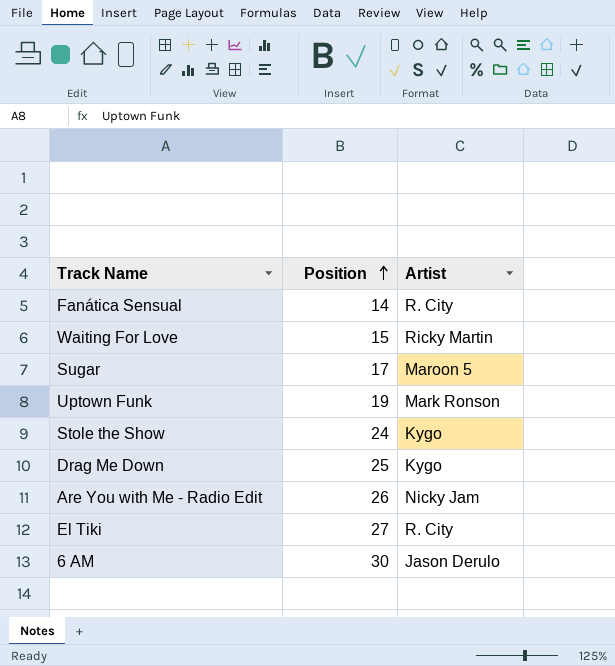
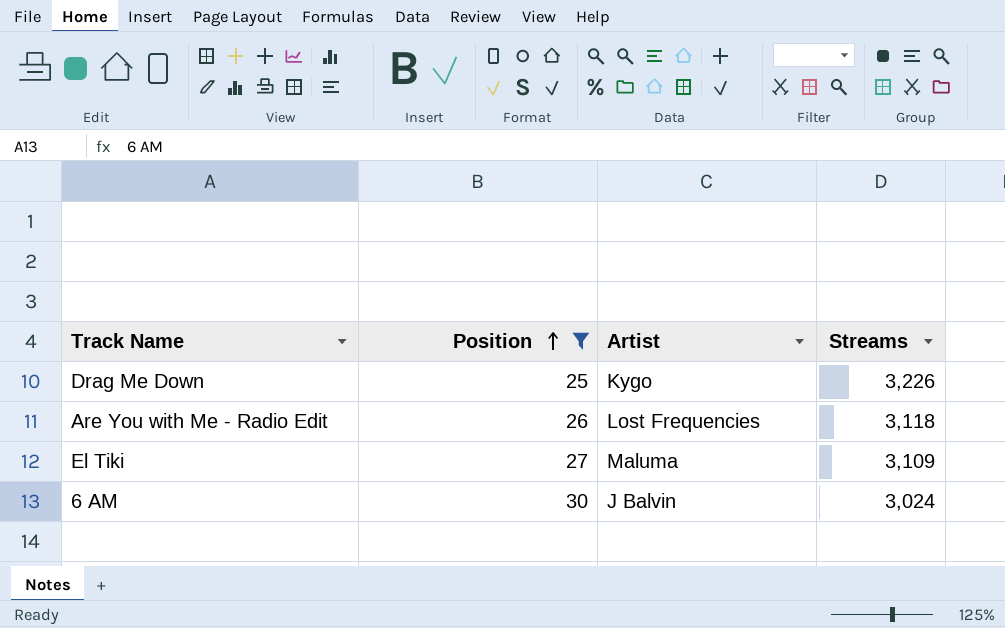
filter: none -> Position >= 25
column Streams | position: none -> 4
Are You with Me - Radio Edit | Artist: Nicky Jam -> Lost Frequencies
El Tiki | Artist: R. City -> Maluma
6 AM | Artist: Jason Derulo -> J Balvin

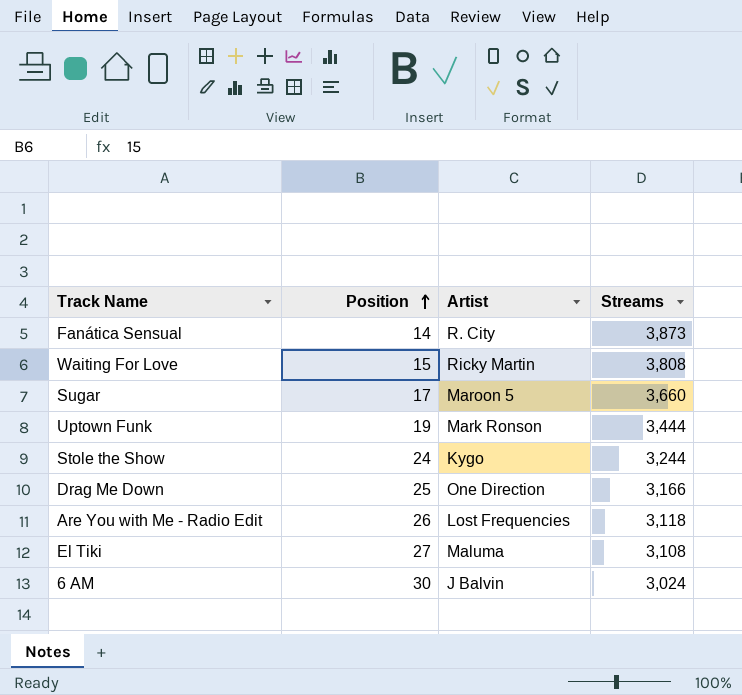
filter: Position >= 25 -> none
Drag Me Down | Artist: Kygo -> One Direction
Drag Me Down | Streams: 3,226 -> 3,166
El Tiki | Streams: 3,109 -> 3,108

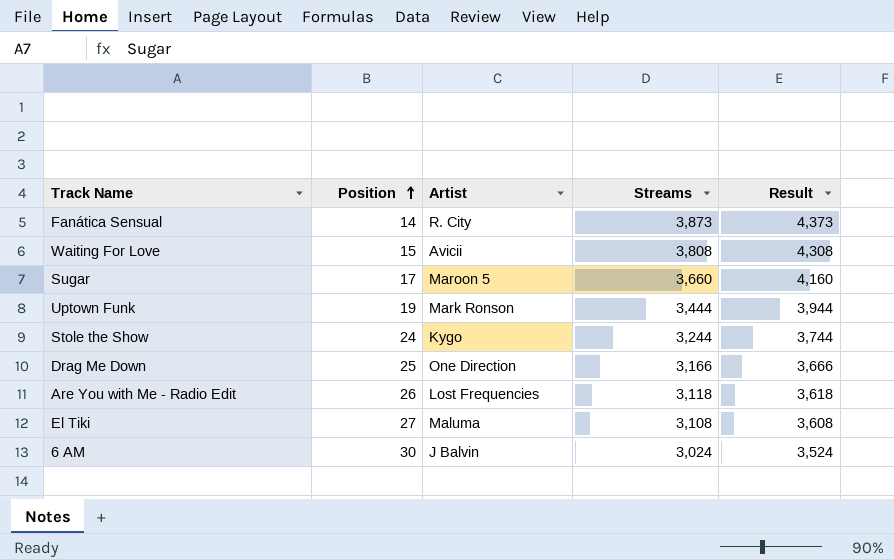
column Result | formula: none -> [Streams] + 500
Waiting For Love | Artist: Ricky Martin -> Avicii

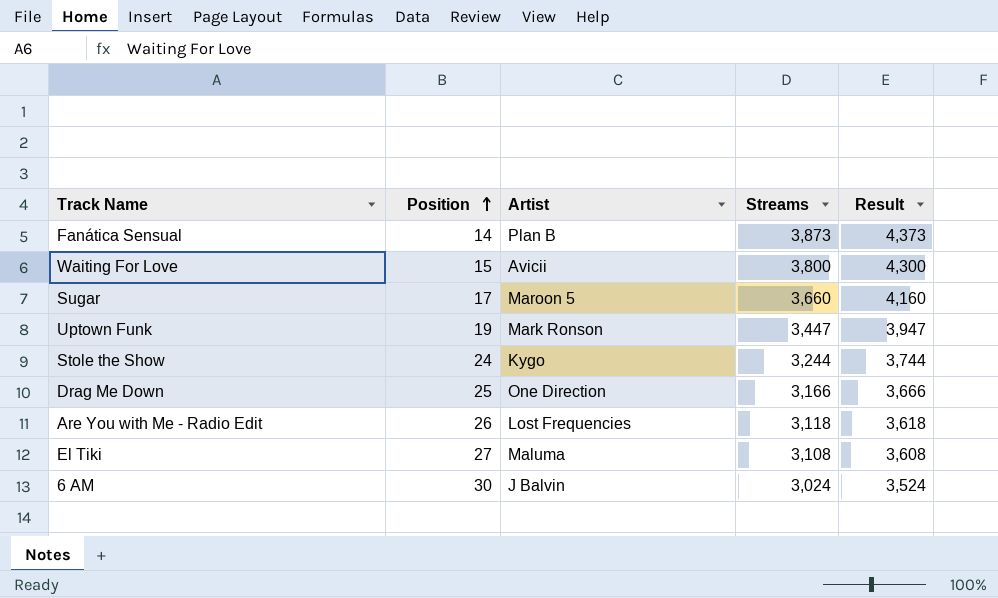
Fanática Sensual | Artist: R. City -> Plan B
Waiting For Love | Streams: 3,808 -> 3,800
Waiting For Love | Result: 4,308 -> 4,300
Uptown Funk | Streams: 3,444 -> 3,447
Uptown Funk | Result: 3,944 -> 3,947

